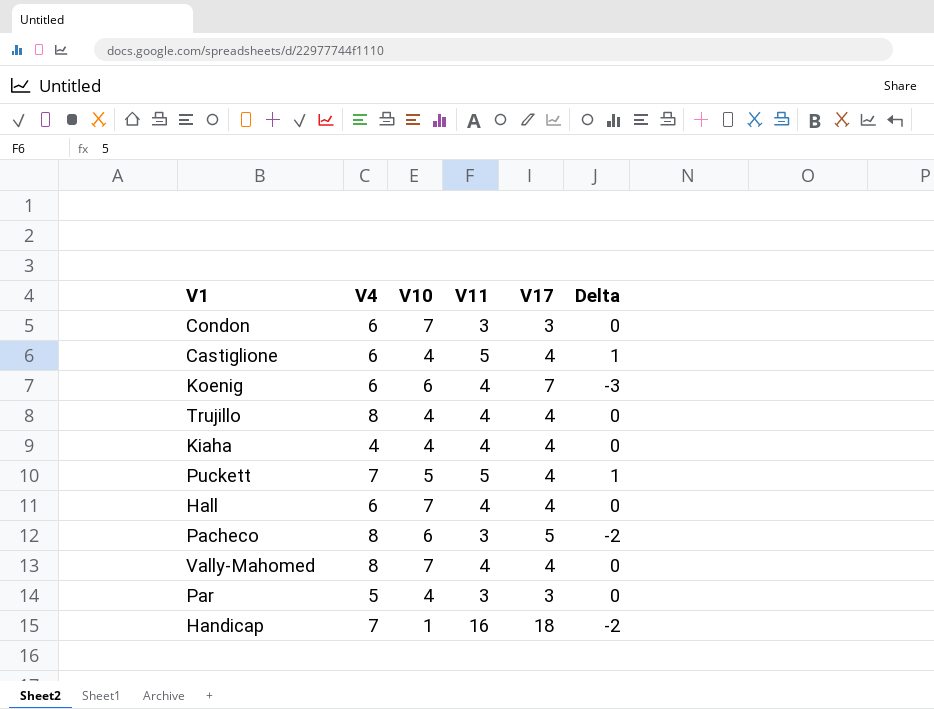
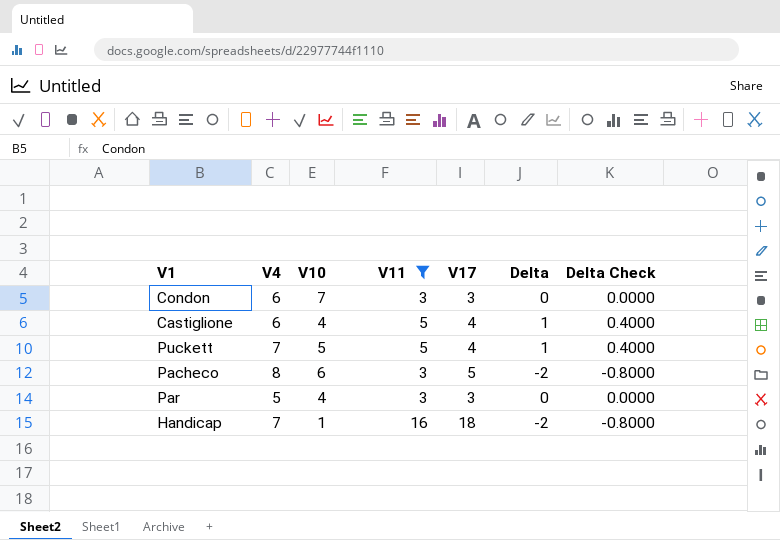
filter: none -> V11 != 4
column Delta Check | formula: none -> [Delta] * 0.4

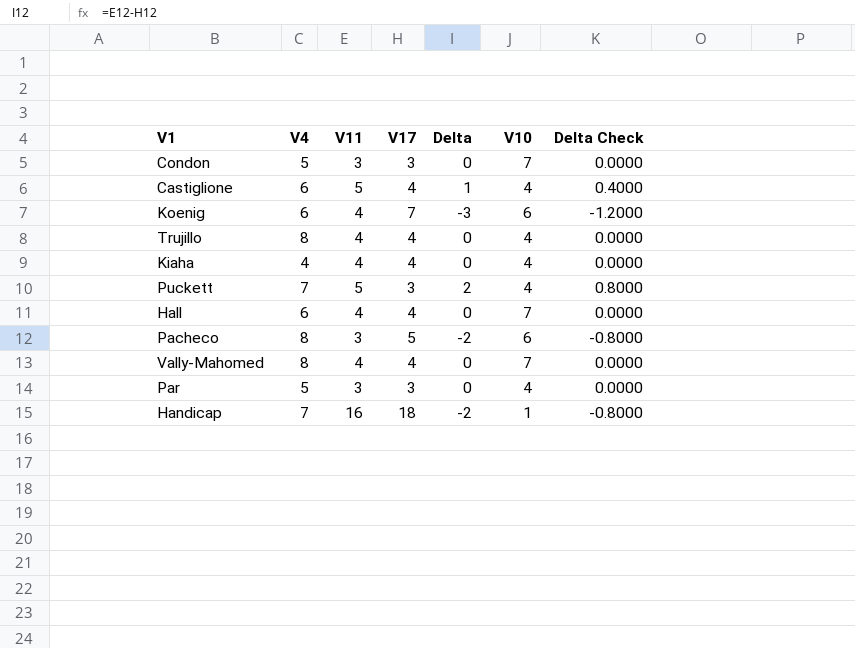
filter: V11 != 4 -> none
column V10 | position: 3 -> 6
Condon | V4: 6 -> 5
Puckett | V17: 4 -> 3
Puckett | Delta: 1 -> 2
Puckett | V10: 5 -> 4
Puckett | Delta Check: 0.4000 -> 0.8000

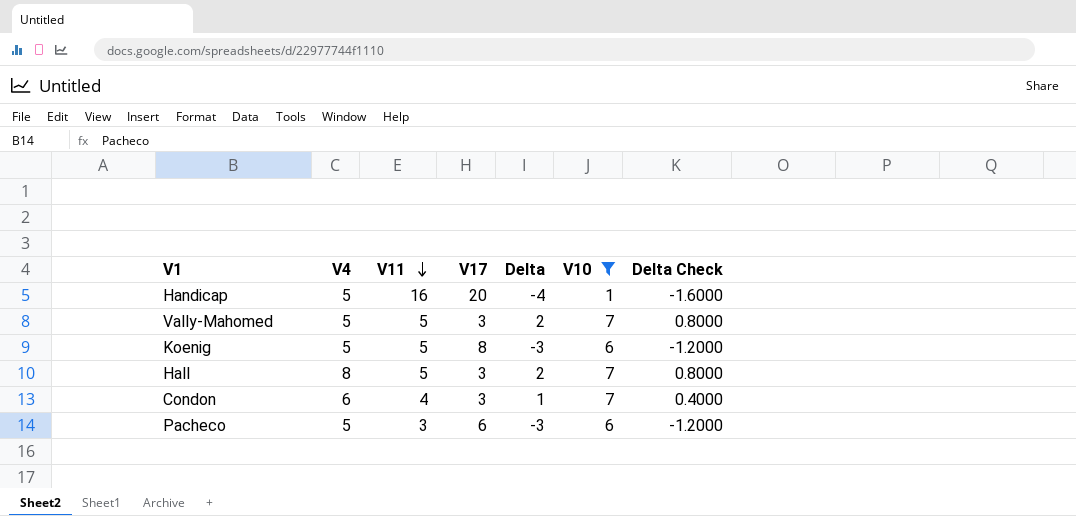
filter: none -> V10 != 4
row order: none -> V11 descending
Handicap | V4: 7 -> 5
Handicap | V17: 18 -> 20
Handicap | Delta: -2 -> -4
Handicap | Delta Check: -0.8000 -> -1.6000
Vally-Mahomed | V4: 8 -> 5
Vally-Mahomed | V11: 4 -> 5
Vally-Mahomed | V17: 4 -> 3
Vally-Mahomed | Delta: 0 -> 2
Vally-Mahomed | Delta Check: 0.0000 -> 0.8000
Koenig | V4: 6 -> 5
Koenig | V11: 4 -> 5
Koenig | V17: 7 -> 8
Hall | V4: 6 -> 8
Hall | V11: 4 -> 5
Hall | V17: 4 -> 3
Hall | Delta: 0 -> 2
Hall | Delta Check: 0.0000 -> 0.8000
Condon | V4: 5 -> 6
Condon | V11: 3 -> 4
Condon | Delta: 0 -> 1
Condon | Delta Check: 0.0000 -> 0.4000
Pacheco | V4: 8 -> 5
Pacheco | V17: 5 -> 6
Pacheco | Delta: -2 -> -3
Pacheco | Delta Check: -0.8000 -> -1.2000

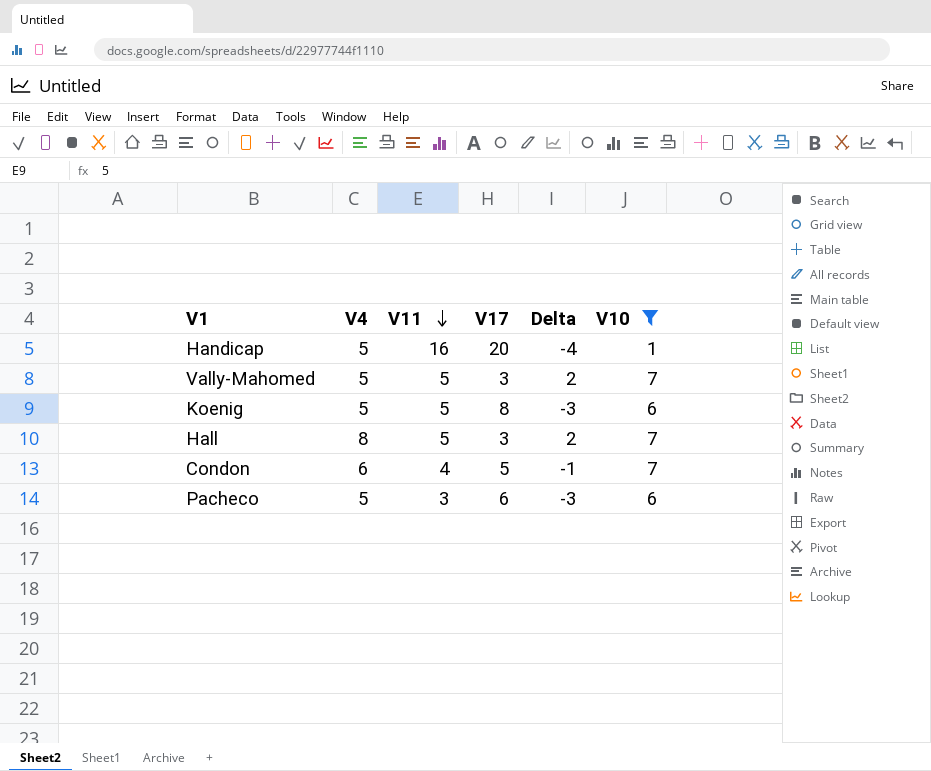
column Delta Check | formula: [Delta] * 0.4 -> none
Condon | V17: 3 -> 5
Condon | Delta: 1 -> -1

